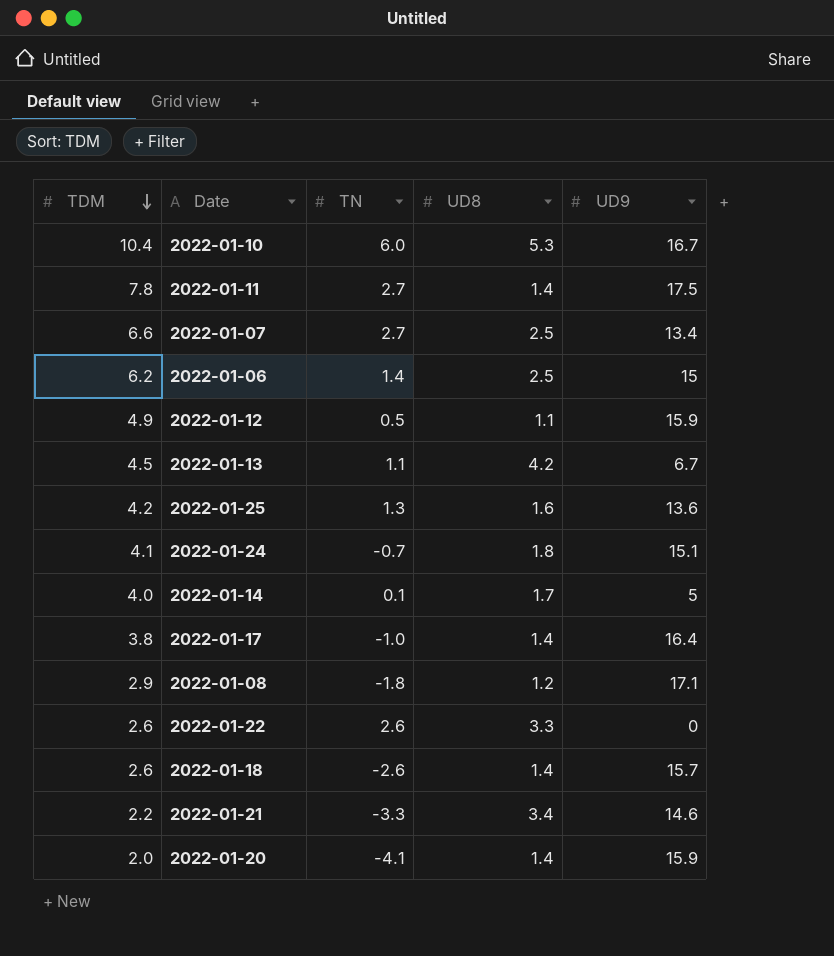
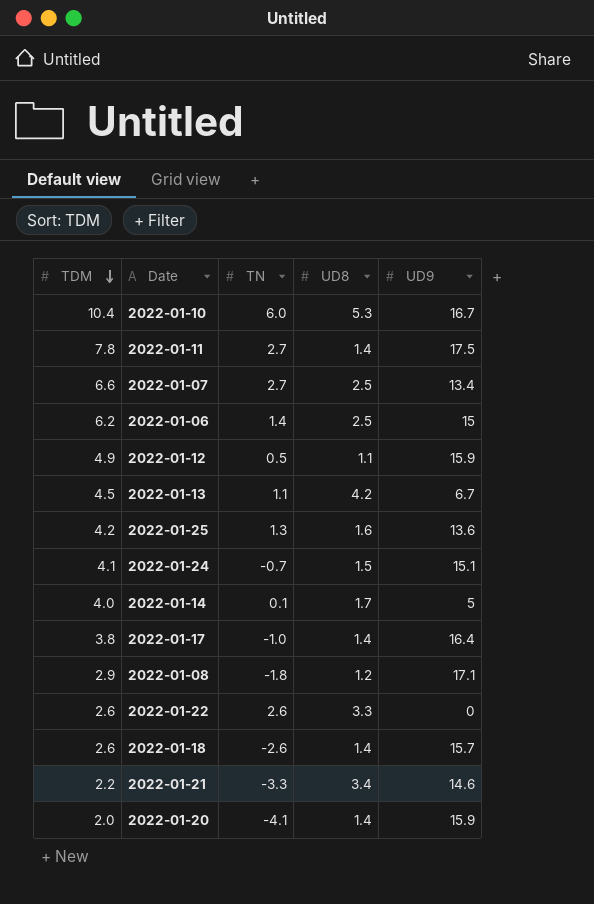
2022-01-24 | UD8: 1.8 -> 1.5

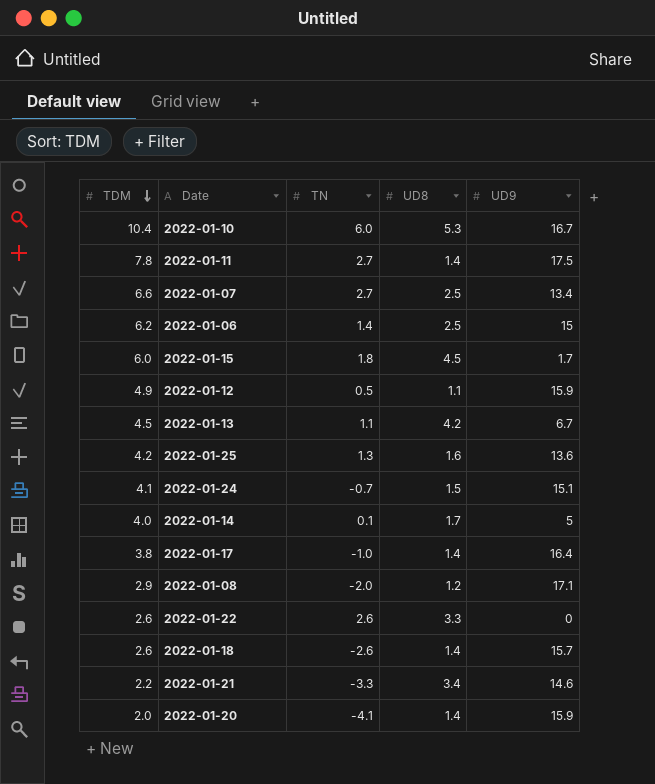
row 2022-01-15: none -> 6.0 | 1.8 | 4.5 | 1.7
2022-01-08 | TN: -1.8 -> -2.0

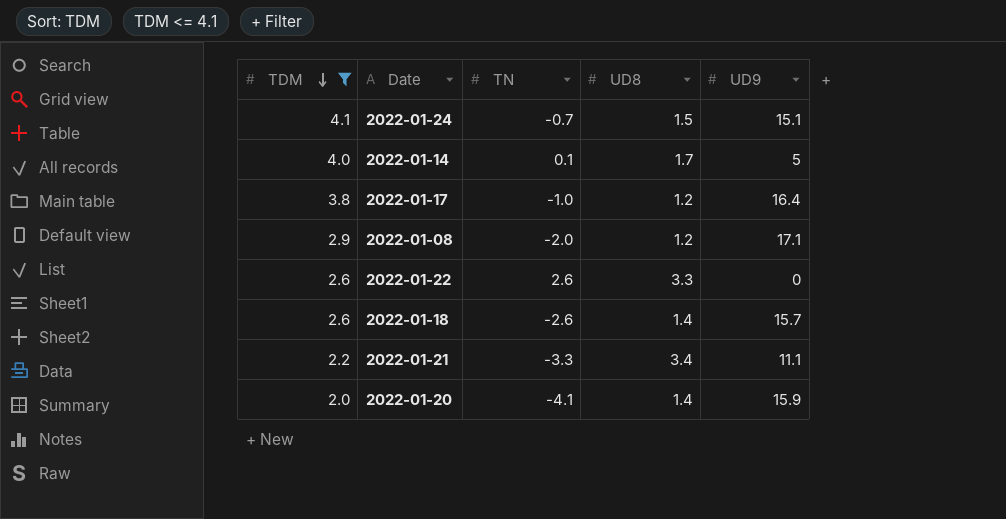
filter: none -> TDM <= 4.1
2022-01-17 | UD8: 1.4 -> 1.2
2022-01-21 | UD9: 14.6 -> 11.1

